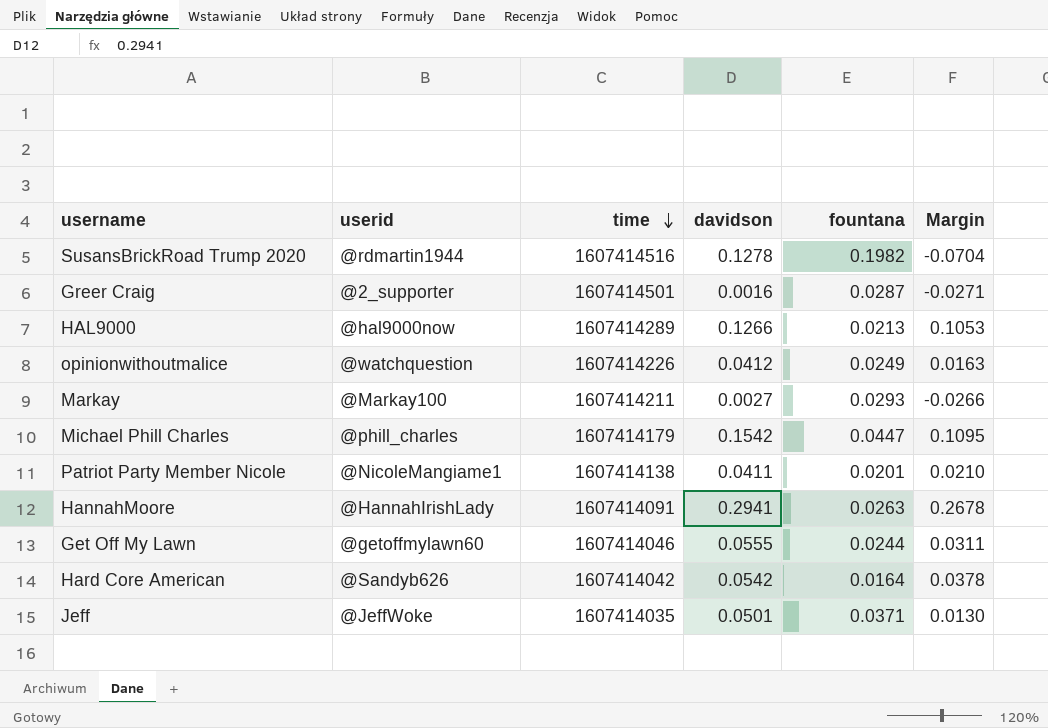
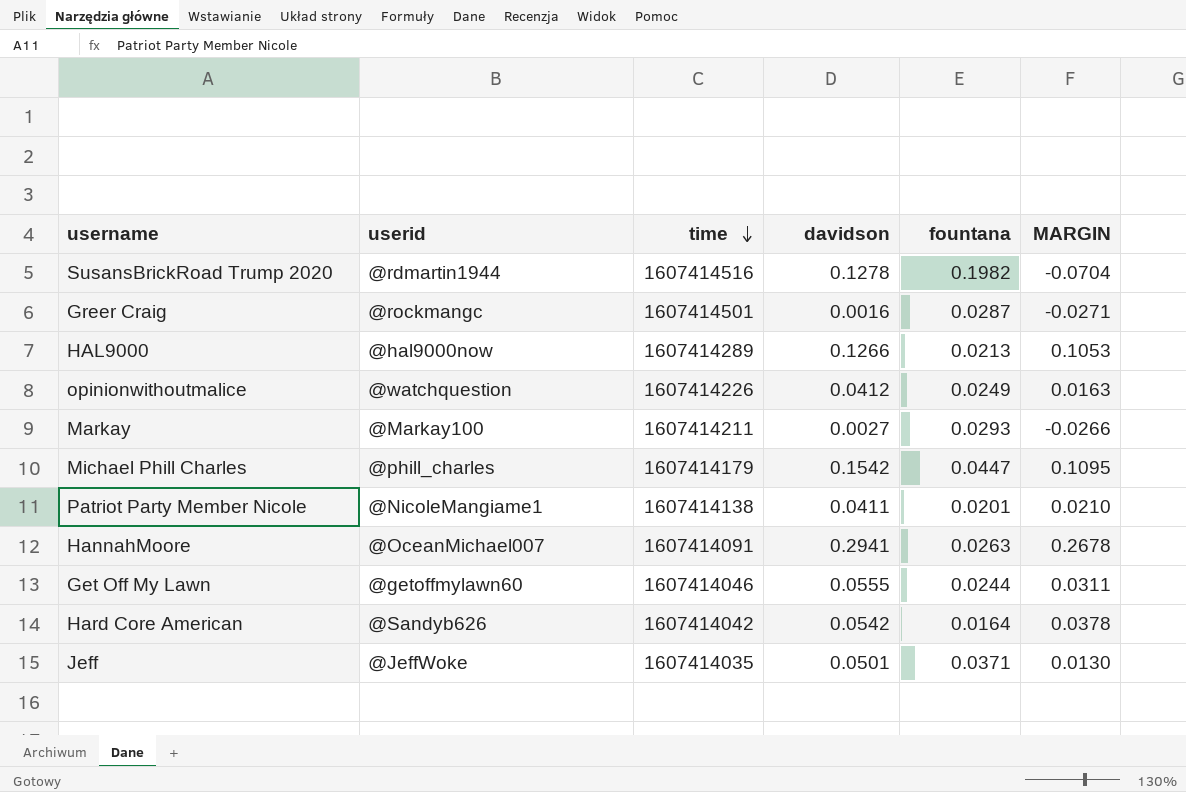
column name: Margin -> MARGIN
Greer Craig | userid: @2_supporter -> @rockmangc
HannahMoore | userid: @HannahIrishLady -> @OceanMichael007

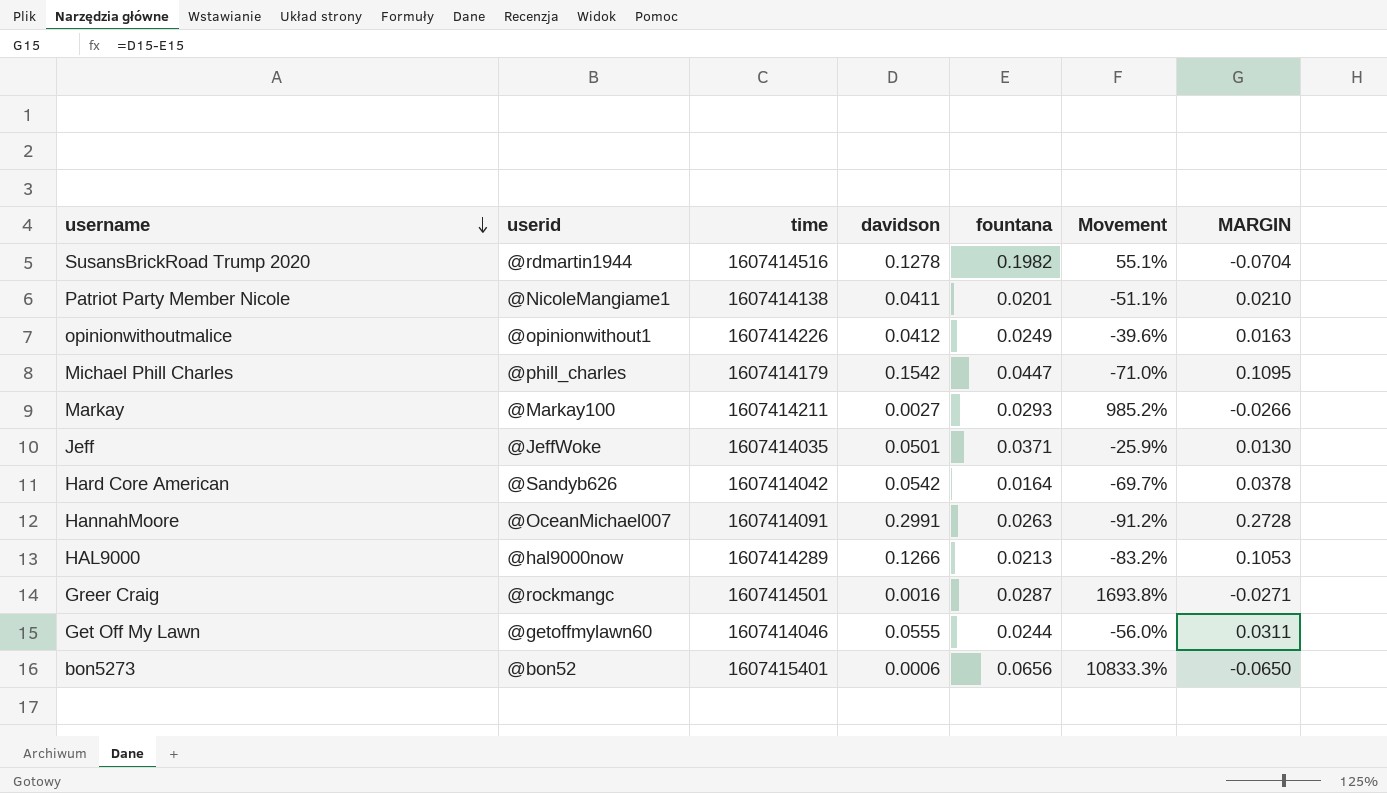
row order: time descending -> username descending
column Movement | formula: none -> ([fountana] - [davidson]) / [davidson]
opinionwithoutmalice | userid: @watchquestion -> @opinionwithout1
HannahMoore | davidson: 0.2941 -> 0.2991
HannahMoore | MARGIN: 0.2678 -> 0.2728
row bon5273: none -> @bon52 | 1607415401 | 0.0006 | 0.0656 | 10833.3% | -0.0650

